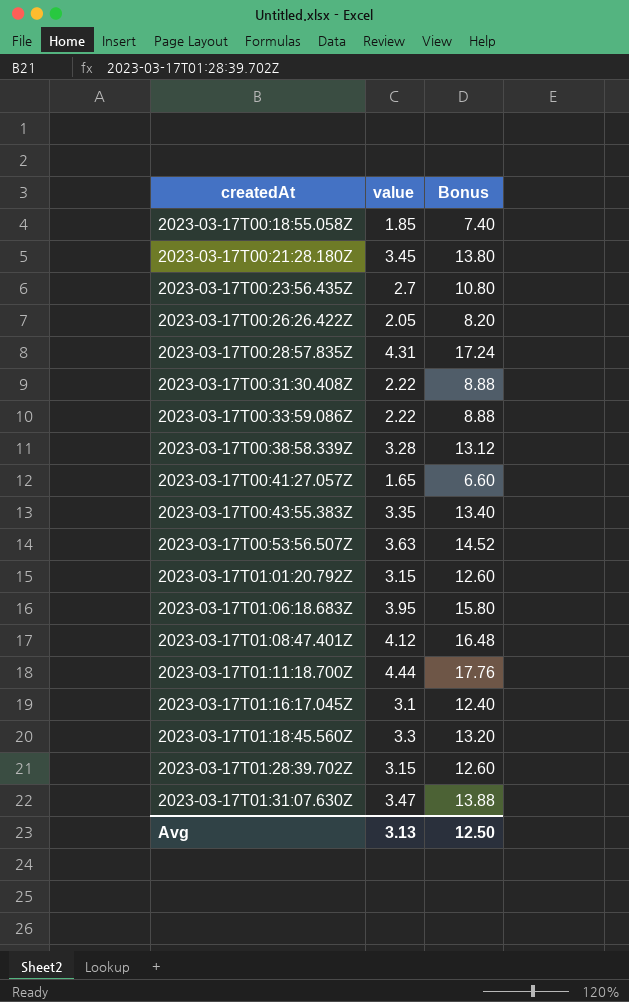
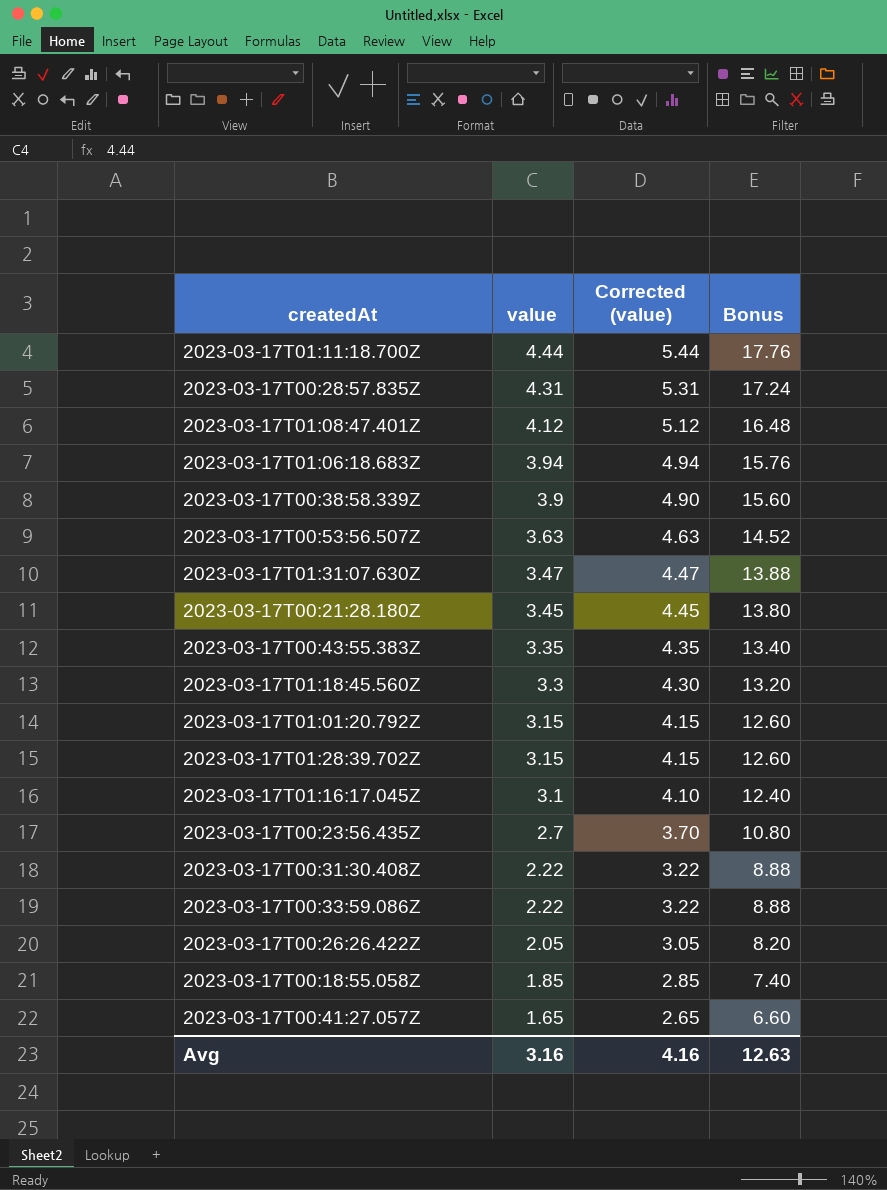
row order: createdAt ascending -> value descending
column Corrected (value) | formula: none -> [value] + 1
2023-03-17T01:06:18.683Z | value: 3.95 -> 3.94
2023-03-17T01:06:18.683Z | Bonus: 15.80 -> 15.76
2023-03-17T00:38:58.339Z | value: 3.28 -> 3.9
2023-03-17T00:38:58.339Z | Bonus: 13.12 -> 15.60
Avg | value: 3.13 -> 3.16
Avg | Bonus: 12.50 -> 12.63

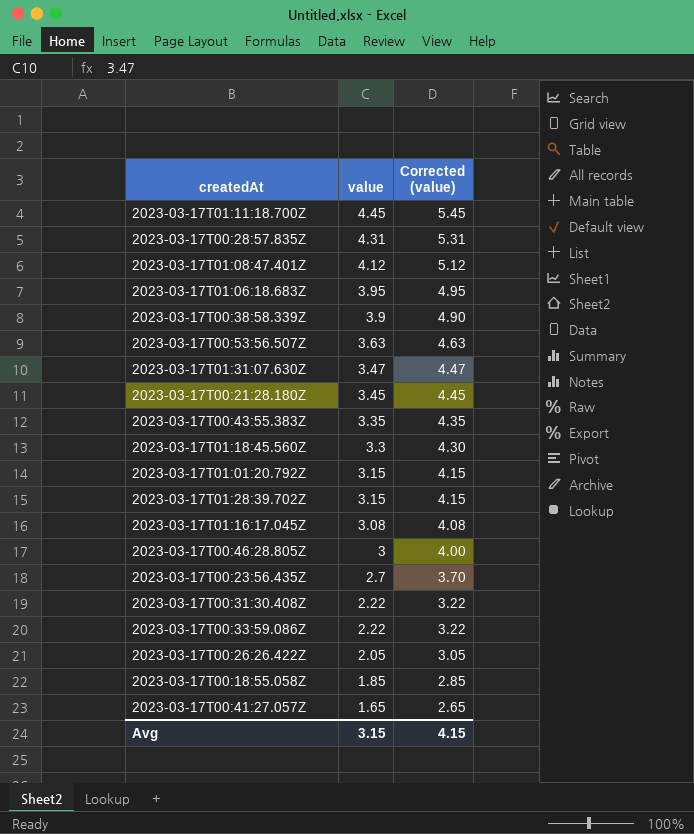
column Bonus | formula: [value] * 4 -> none
2023-03-17T01:11:18.700Z | value: 4.44 -> 4.45
2023-03-17T01:11:18.700Z | Corrected (value): 5.44 -> 5.45
2023-03-17T01:06:18.683Z | value: 3.94 -> 3.95
2023-03-17T01:06:18.683Z | Corrected (value): 4.94 -> 4.95
2023-03-17T01:16:17.045Z | value: 3.1 -> 3.08
2023-03-17T01:16:17.045Z | Corrected (value): 4.10 -> 4.08
row 2023-03-17T00:46:28.805Z: none -> 3 | 4.00
Avg | value: 3.16 -> 3.15
Avg | Corrected (value): 4.16 -> 4.15

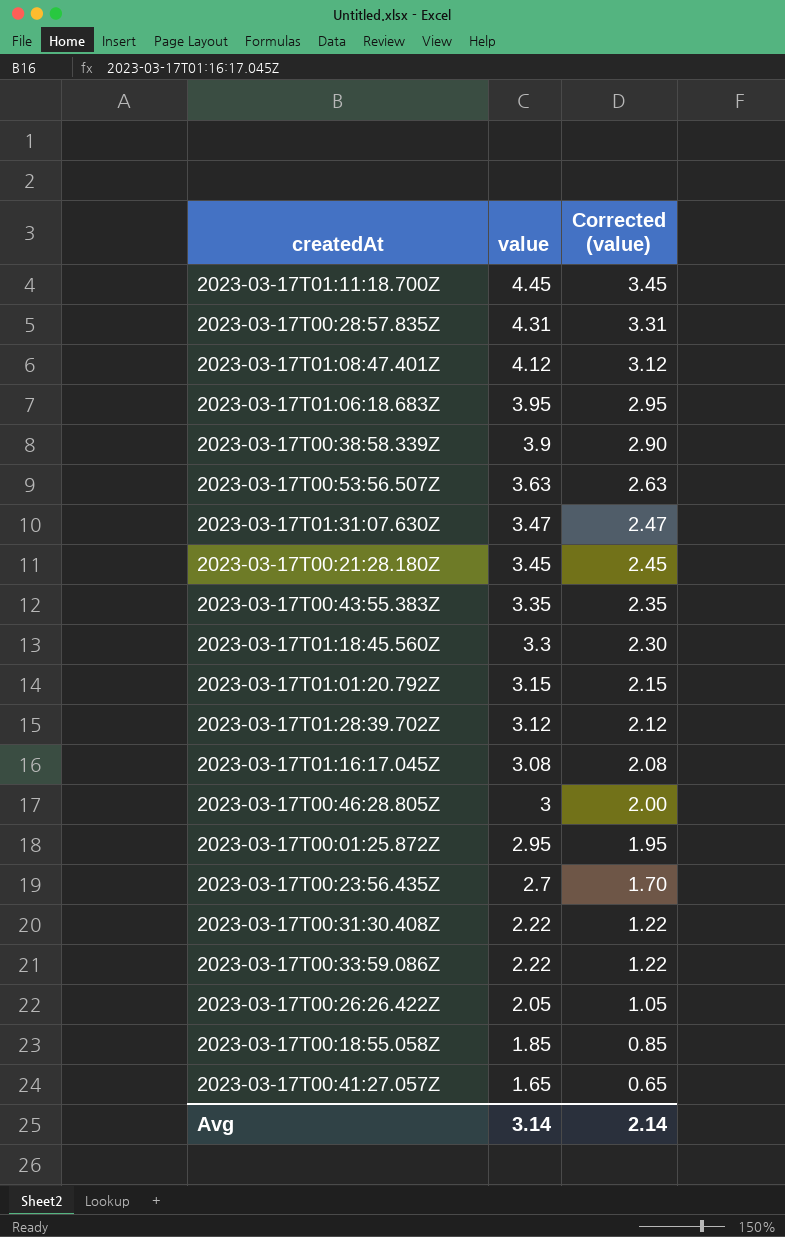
column Corrected (value) | formula: [value] + 1 -> [value] - 1
2023-03-17T01:28:39.702Z | value: 3.15 -> 3.12
row 2023-03-17T00:01:25.872Z: none -> 2.95 | 1.95
Avg | value: 3.15 -> 3.14
Avg | Corrected (value): 4.15 -> 2.14

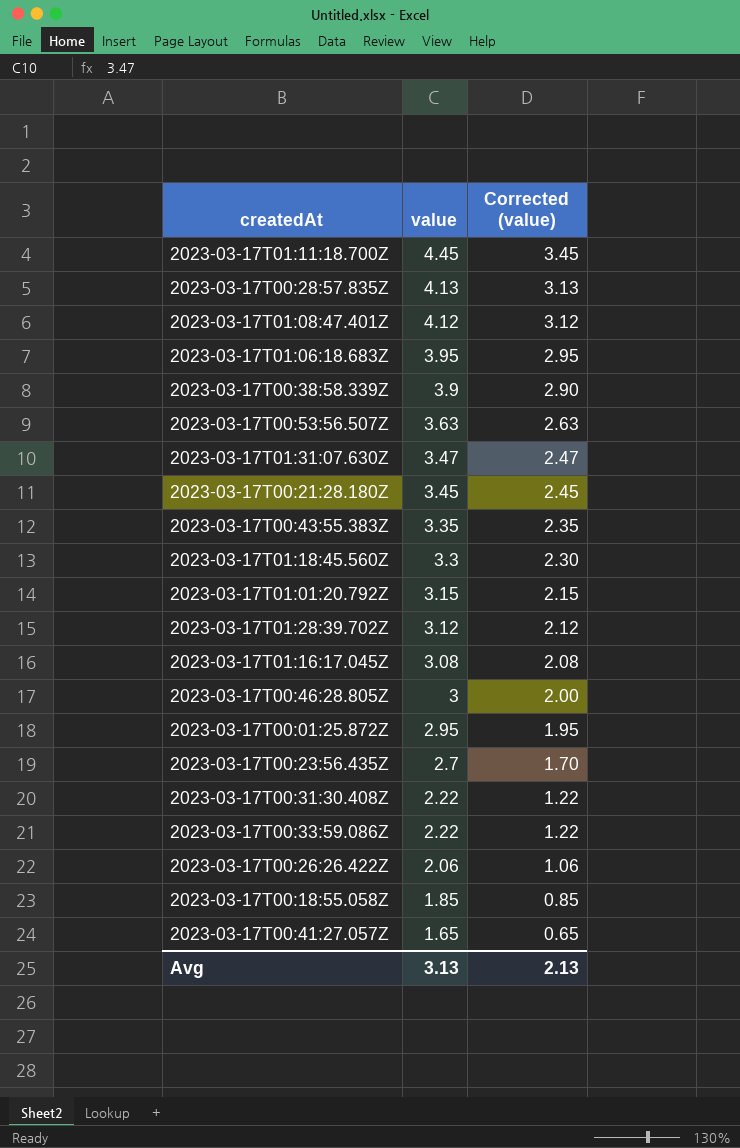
2023-03-17T00:28:57.835Z | value: 4.31 -> 4.13
2023-03-17T00:28:57.835Z | Corrected (value): 3.31 -> 3.13
2023-03-17T00:26:26.422Z | value: 2.05 -> 2.06
2023-03-17T00:26:26.422Z | Corrected (value): 1.05 -> 1.06
Avg | value: 3.14 -> 3.13
Avg | Corrected (value): 2.14 -> 2.13

